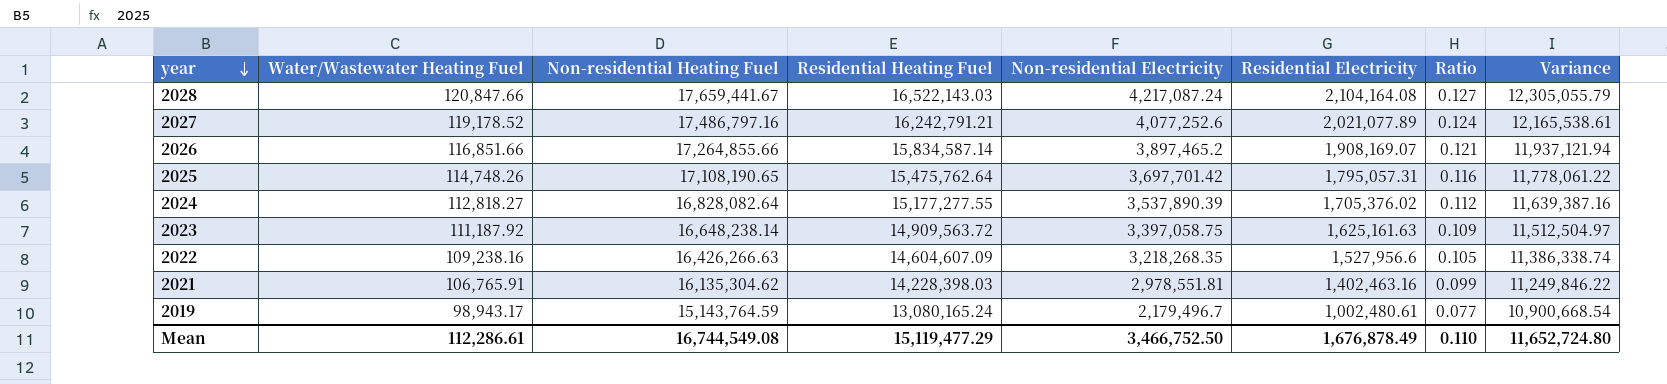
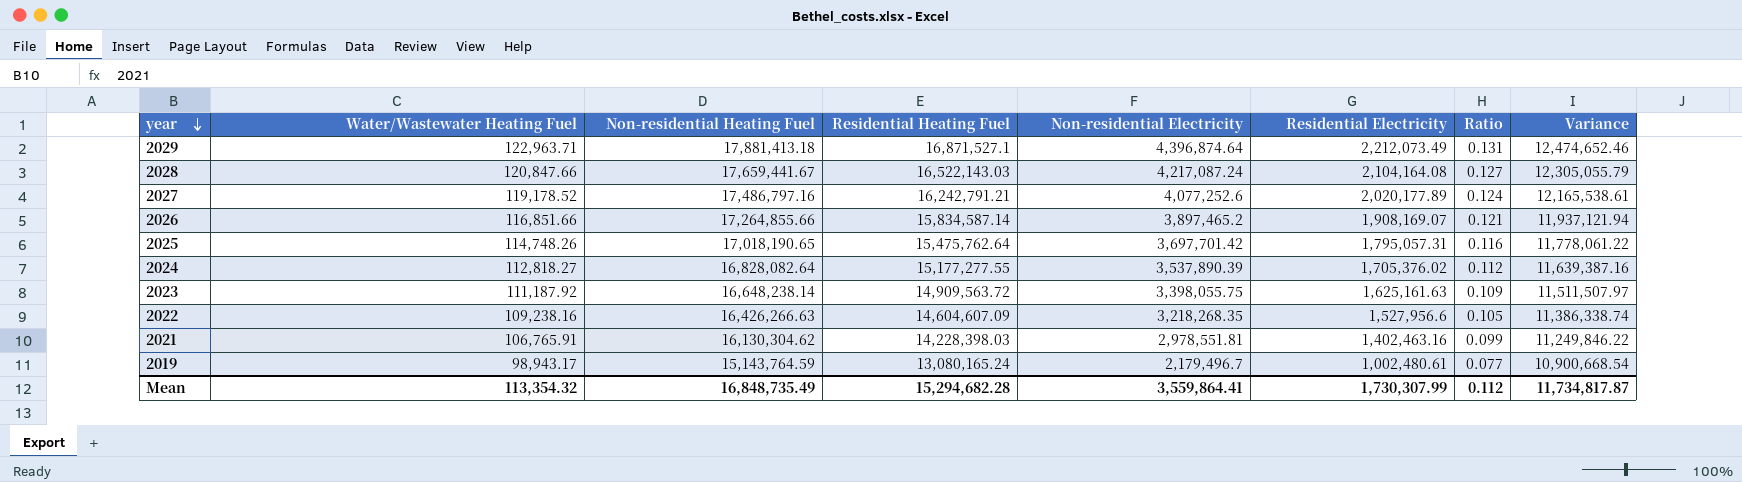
row 2029: none -> 122,963.71 | 17,881,413.18 | 16,871,527.1 | 4,396,874.64 | 2,212,073.49 | 0.131 | 12,474,652.46
2027 | Residential Electricity: 2,021,077.89 -> 2,020,177.89
2025 | Non-residential Heating Fuel: 17,108,190.65 -> 17,018,190.65
2023 | Non-residential Electricity: 3,397,058.75 -> 3,398,055.75
2023 | Variance: 11,512,504.97 -> 11,511,507.97
2021 | Non-residential Heating Fuel: 16,135,304.62 -> 16,130,304.62
Mean | Water/Wastewater Heating Fuel: 112,286.61 -> 113,354.32
Mean | Non-residential Heating Fuel: 16,744,549.08 -> 16,848,735.49
Mean | Residential Heating Fuel: 15,119,477.29 -> 15,294,682.28
Mean | Non-residential Electricity: 3,466,752.50 -> 3,559,864.41
Mean | Residential Electricity: 1,676,878.49 -> 1,730,307.99
Mean | Ratio: 0.110 -> 0.112
Mean | Variance: 11,652,724.80 -> 11,734,817.87

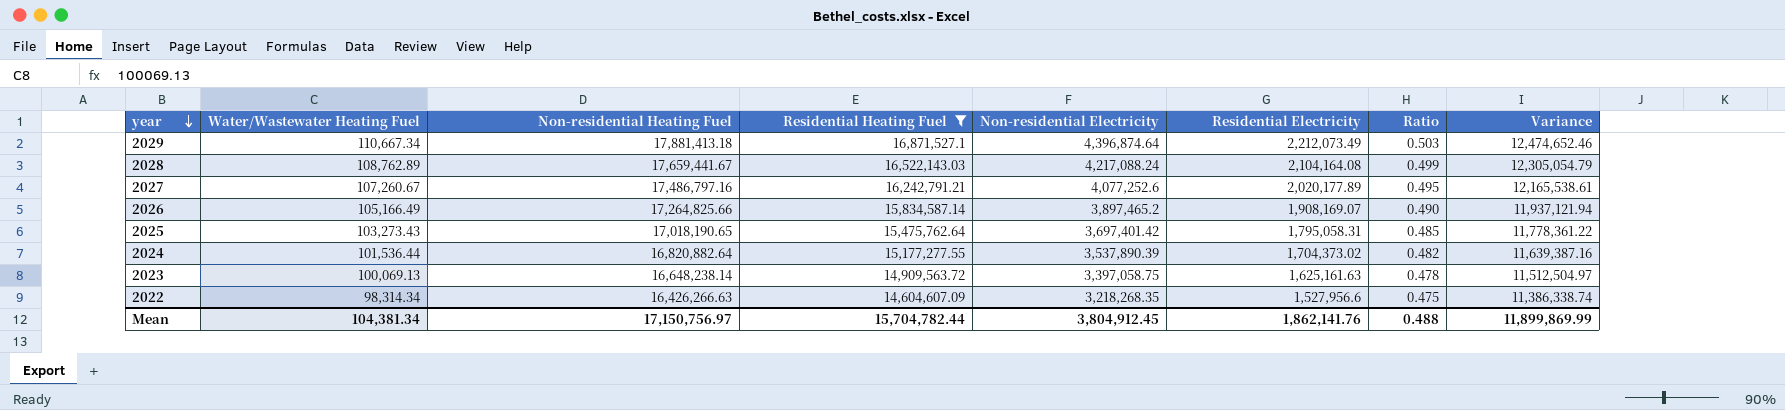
filter: none -> Residential Heating Fuel >= 14,604,607.09
column Ratio | formula: [Residential Electricity] / [Residential Heating Fuel] -> [Residential Electricity] / [Non-residential Electricity]
2029 | Water/Wastewater Heating Fuel: 122,963.71 -> 110,667.34
2028 | Water/Wastewater Heating Fuel: 120,847.66 -> 108,762.89
2028 | Non-residential Electricity: 4,217,087.24 -> 4,217,088.24
2028 | Variance: 12,305,055.79 -> 12,305,054.79
2027 | Water/Wastewater Heating Fuel: 119,178.52 -> 107,260.67
2026 | Water/Wastewater Heating Fuel: 116,851.66 -> 105,166.49
2026 | Non-residential Heating Fuel: 17,264,855.66 -> 17,264,825.66
2025 | Water/Wastewater Heating Fuel: 114,748.26 -> 103,273.43
2025 | Non-residential Electricity: 3,697,701.42 -> 3,697,401.42
2025 | Residential Electricity: 1,795,057.31 -> 1,795,058.31
2025 | Variance: 11,778,061.22 -> 11,778,361.22
2024 | Water/Wastewater Heating Fuel: 112,818.27 -> 101,536.44
2024 | Non-residential Heating Fuel: 16,828,082.64 -> 16,820,882.64
2024 | Residential Electricity: 1,705,376.02 -> 1,704,373.02
2023 | Water/Wastewater Heating Fuel: 111,187.92 -> 100,069.13
2023 | Non-residential Electricity: 3,398,055.75 -> 3,397,058.75
2023 | Variance: 11,511,507.97 -> 11,512,504.97
2022 | Water/Wastewater Heating Fuel: 109,238.16 -> 98,314.34
Mean | Water/Wastewater Heating Fuel: 113,354.32 -> 104,381.34
Mean | Non-residential Heating Fuel: 16,848,735.49 -> 17,150,756.97
Mean | Residential Heating Fuel: 15,294,682.28 -> 15,704,782.44
Mean | Non-residential Electricity: 3,559,864.41 -> 3,804,912.45
Mean | Residential Electricity: 1,730,307.99 -> 1,862,141.76
Mean | Ratio: 0.112 -> 0.488
Mean | Variance: 11,734,817.87 -> 11,899,869.99

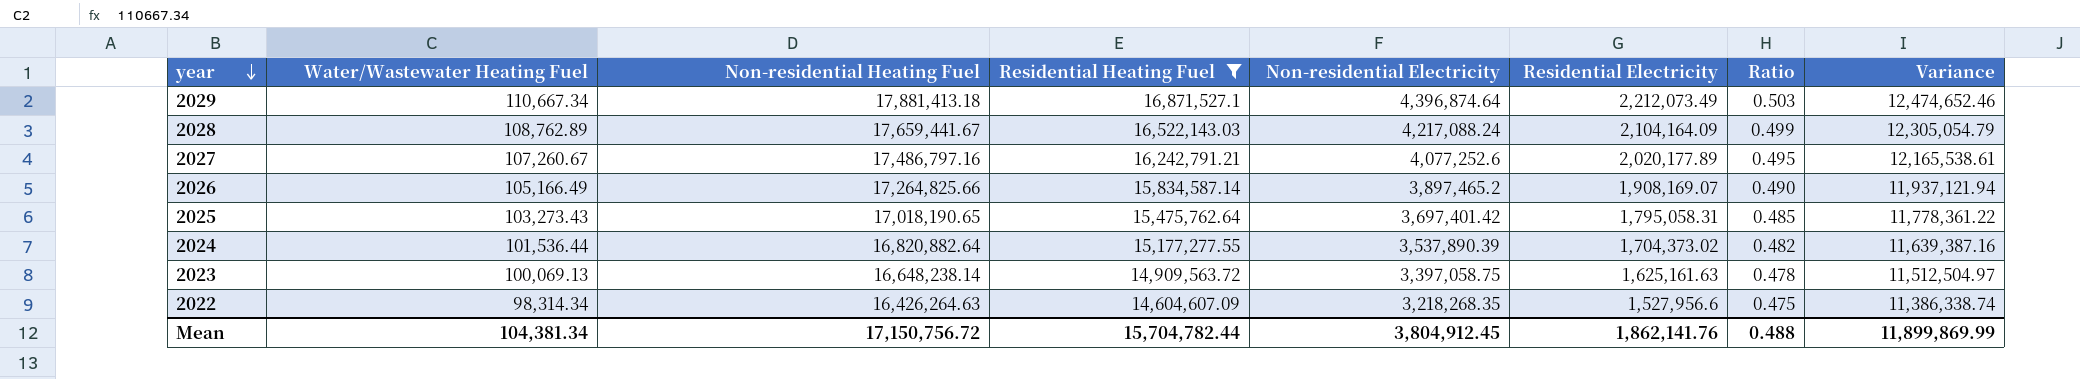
2028 | Residential Electricity: 2,104,164.08 -> 2,104,164.09
2022 | Non-residential Heating Fuel: 16,426,266.63 -> 16,426,264.63
Mean | Non-residential Heating Fuel: 17,150,756.97 -> 17,150,756.72

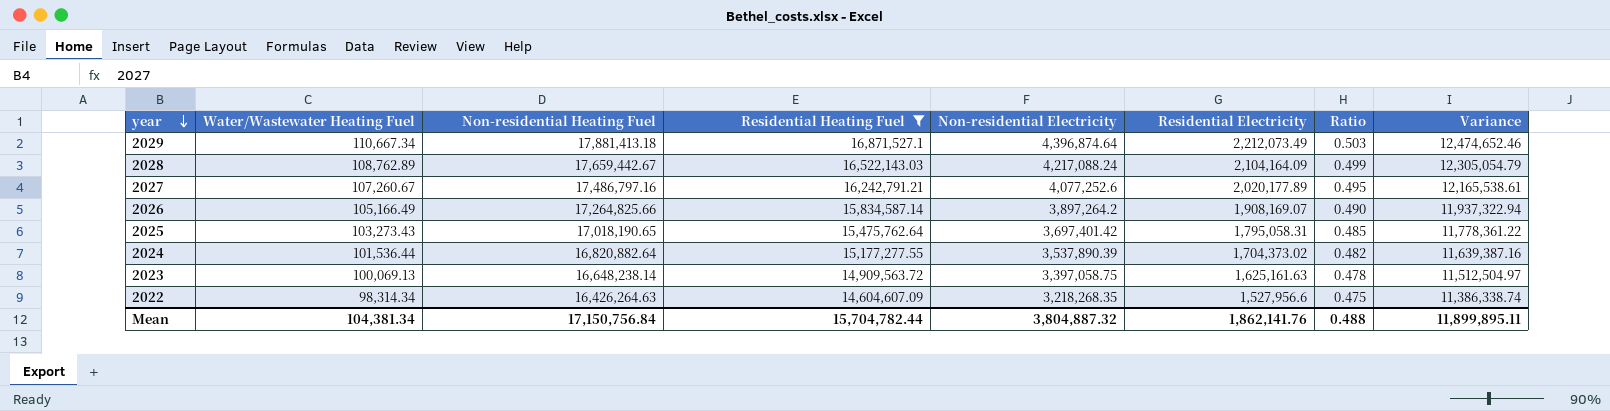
2028 | Non-residential Heating Fuel: 17,659,441.67 -> 17,659,442.67
2026 | Non-residential Electricity: 3,897,465.2 -> 3,897,264.2
2026 | Variance: 11,937,121.94 -> 11,937,322.94
Mean | Non-residential Heating Fuel: 17,150,756.72 -> 17,150,756.84
Mean | Non-residential Electricity: 3,804,912.45 -> 3,804,887.32
Mean | Variance: 11,899,869.99 -> 11,899,895.11

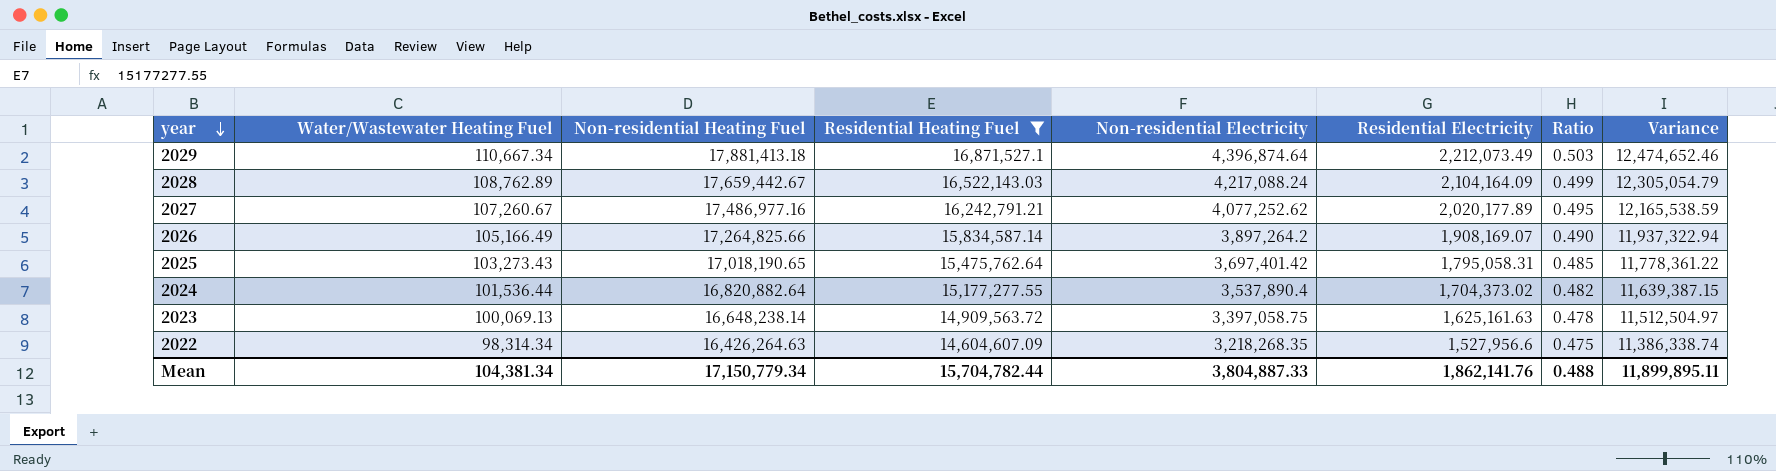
2027 | Non-residential Heating Fuel: 17,486,797.16 -> 17,486,977.16
2027 | Non-residential Electricity: 4,077,252.6 -> 4,077,252.62
2027 | Variance: 12,165,538.61 -> 12,165,538.59
2024 | Non-residential Electricity: 3,537,890.39 -> 3,537,890.4
2024 | Variance: 11,639,387.16 -> 11,639,387.15
Mean | Non-residential Heating Fuel: 17,150,756.84 -> 17,150,779.34
Mean | Non-residential Electricity: 3,804,887.32 -> 3,804,887.33

